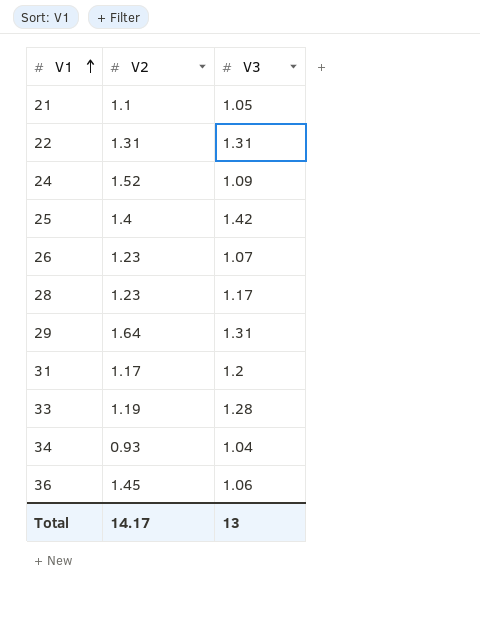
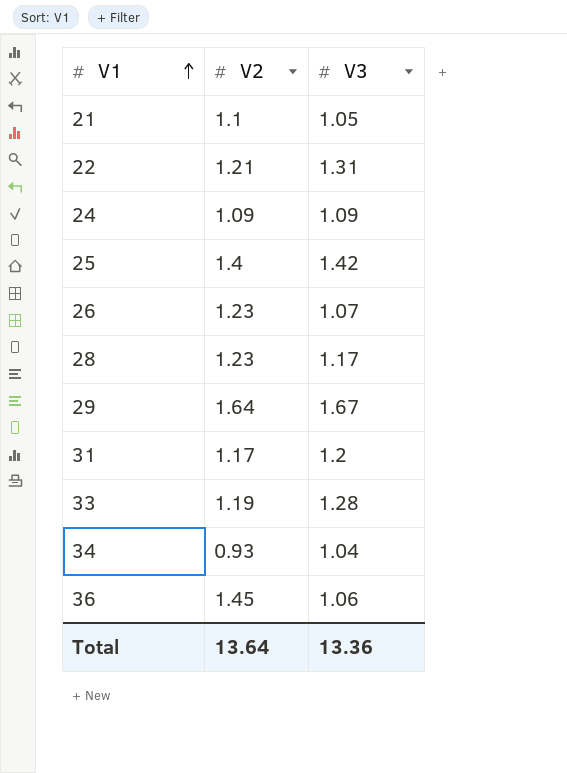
22 | V2: 1.31 -> 1.21
24 | V2: 1.52 -> 1.09
29 | V3: 1.31 -> 1.67
Total | V2: 14.17 -> 13.64
Total | V3: 13 -> 13.36

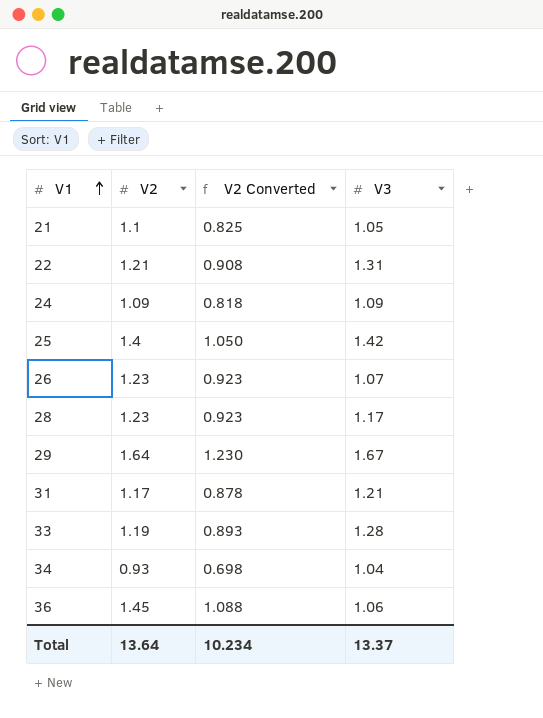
column V2 Converted | formula: none -> [V2] * 0.75
31 | V3: 1.2 -> 1.21
Total | V3: 13.36 -> 13.37

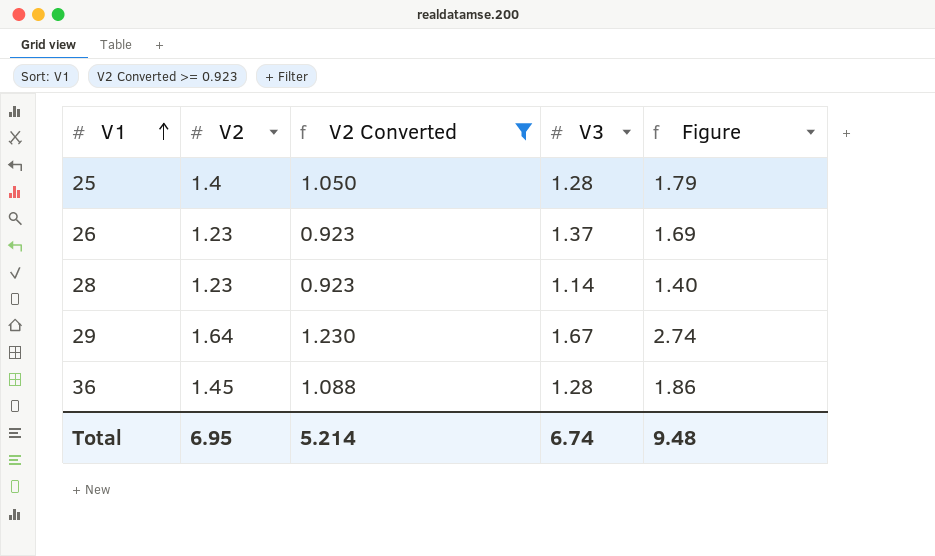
filter: none -> V2 Converted >= 0.923
column Figure | formula: none -> [V2] * [V3]
25 | V3: 1.42 -> 1.28
26 | V3: 1.07 -> 1.37
28 | V3: 1.17 -> 1.14
36 | V3: 1.06 -> 1.28
Total | V2: 13.64 -> 6.95
Total | V2 Converted: 10.234 -> 5.214
Total | V3: 13.37 -> 6.74

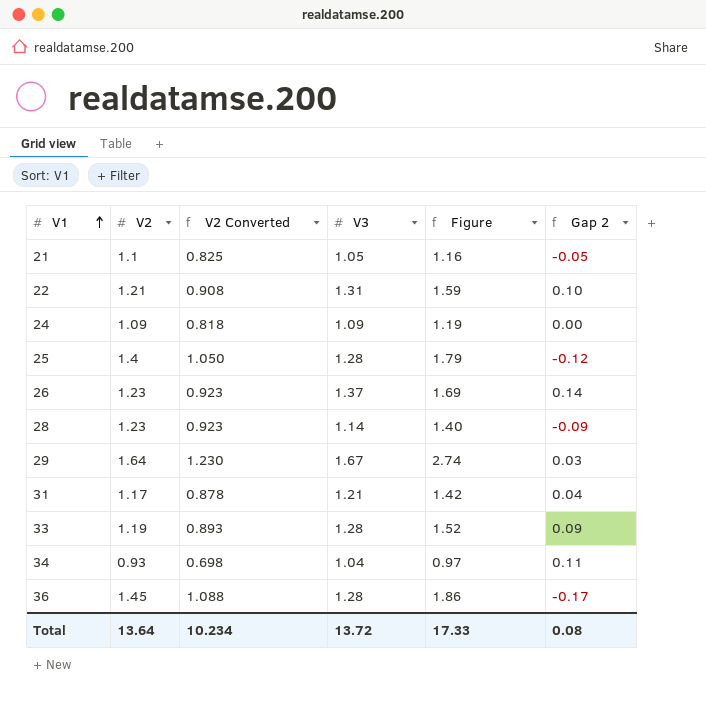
filter: V2 Converted >= 0.923 -> none
column Gap 2 | formula: none -> [V3] - [V2]
Total | V2: 6.95 -> 13.64
Total | V2 Converted: 5.214 -> 10.234
Total | V3: 6.74 -> 13.72
Total | Figure: 9.48 -> 17.33

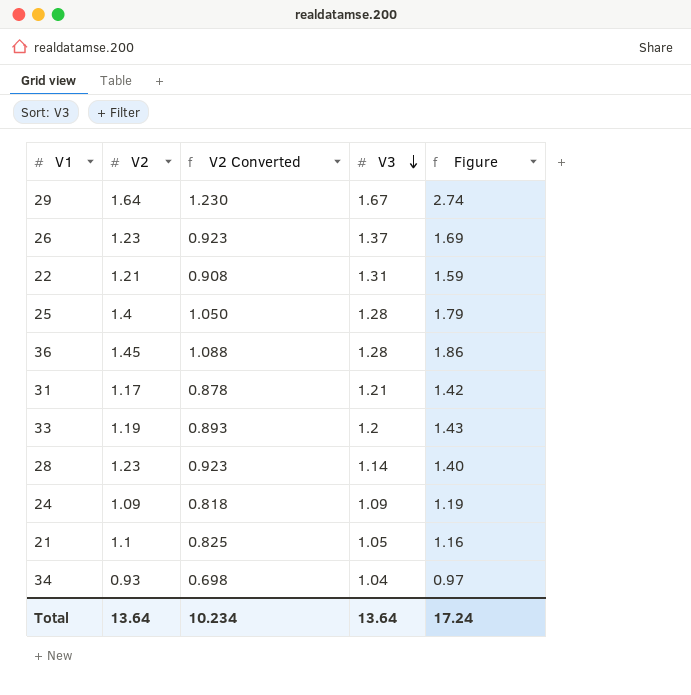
row order: V1 ascending -> V3 descending
column Gap 2 | formula: [V3] - [V2] -> none
33 | V3: 1.28 -> 1.2
33 | Figure: 1.52 -> 1.43
Total | V3: 13.72 -> 13.64
Total | Figure: 17.33 -> 17.24

